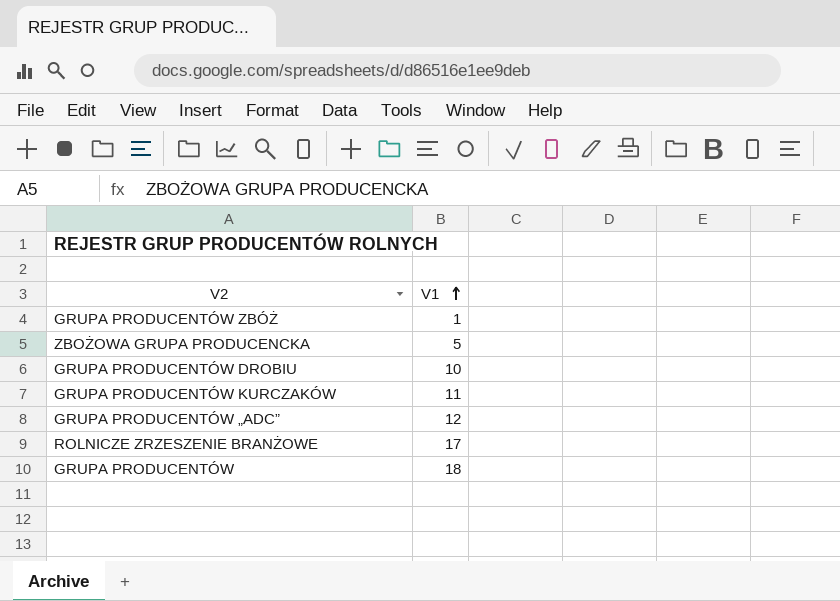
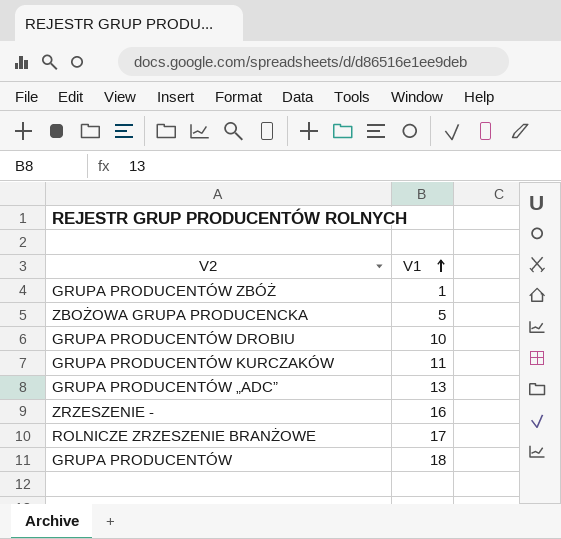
GRUPA PRODUCENTÓW „ADC” | V1: 12 -> 13
row ZRZESZENIE -: none -> 16

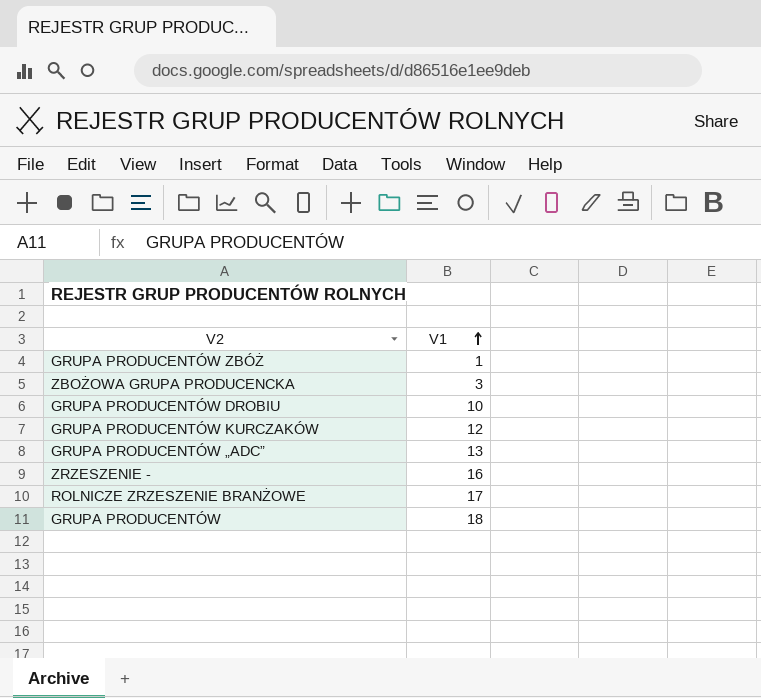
ZBOŻOWA GRUPA PRODUCENCKA | V1: 5 -> 3
GRUPA PRODUCENTÓW KURCZAKÓW | V1: 11 -> 12

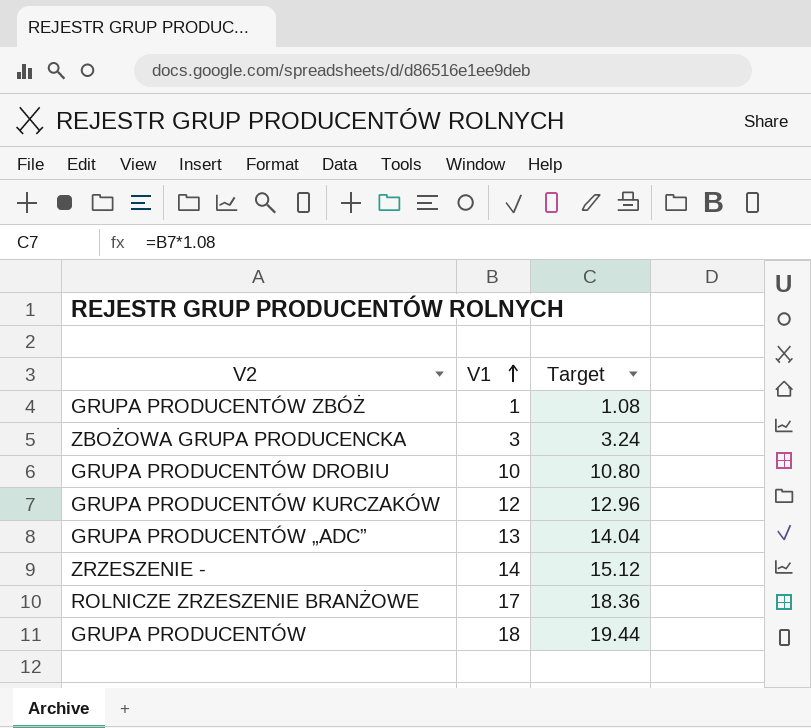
column Target | formula: none -> [V1] * 1.08
ZRZESZENIE - | V1: 16 -> 14

